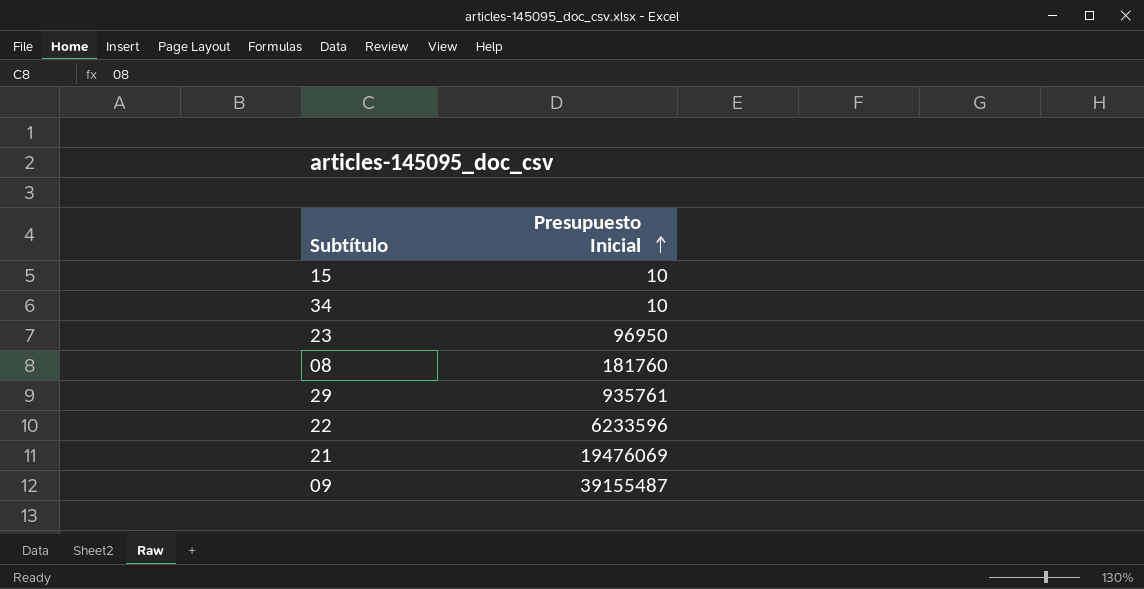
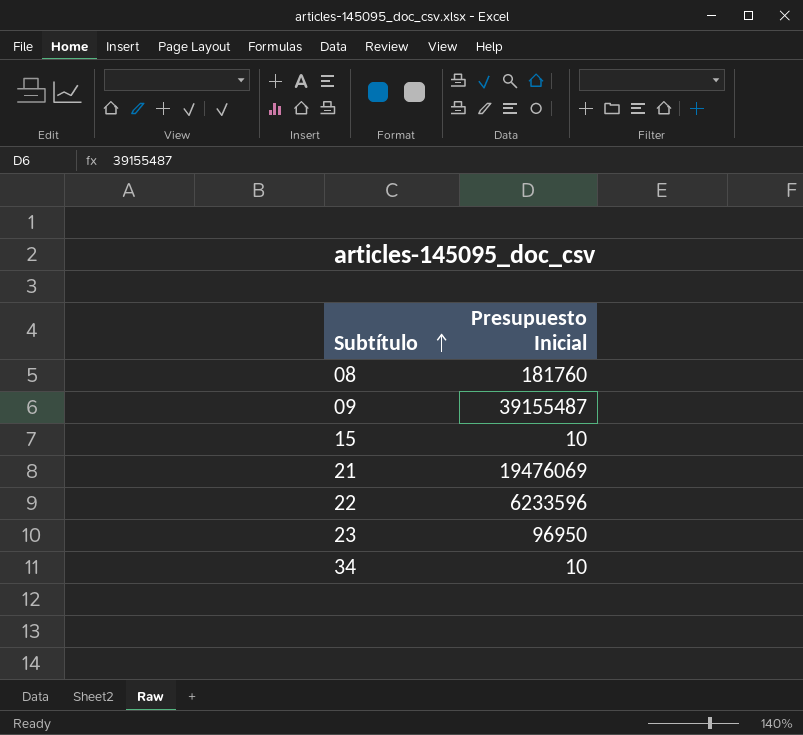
row order: Presupuesto Inicial ascending -> Subtítulo ascending
row 29: 935761 -> none

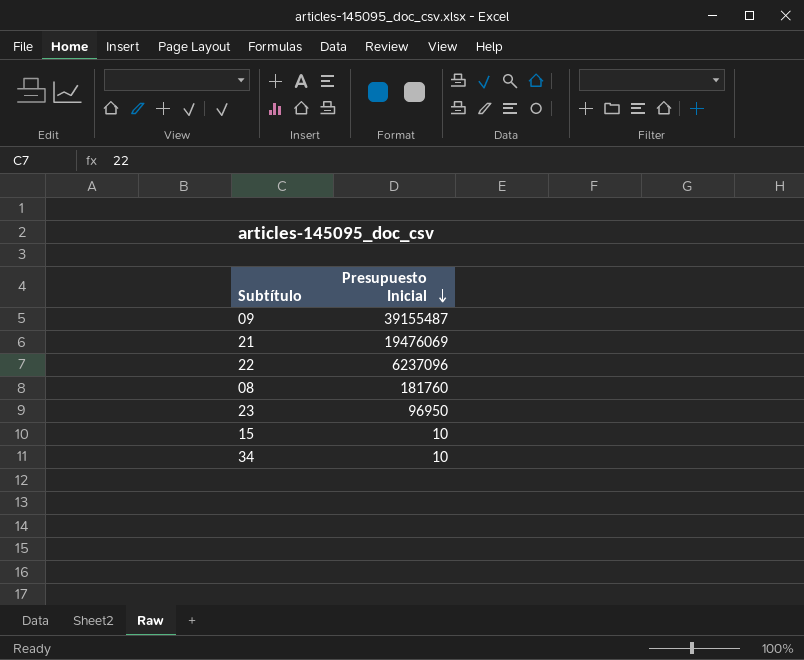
row order: Subtítulo ascending -> Presupuesto Inicial descending
22 | Presupuesto Inicial: 6233596 -> 6237096

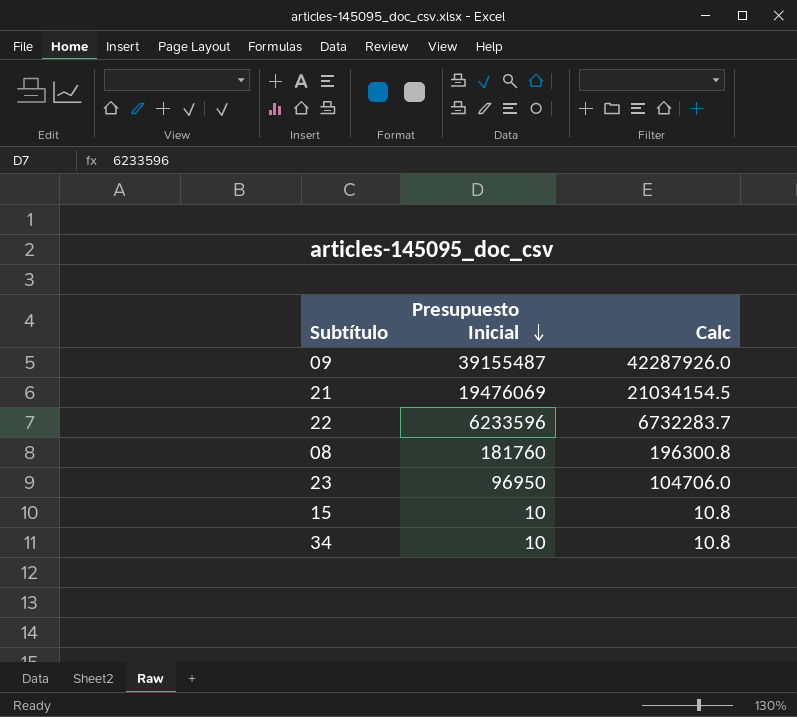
column Calc | formula: none -> [Presupuesto Inicial] * 1.08
22 | Presupuesto Inicial: 6237096 -> 6233596

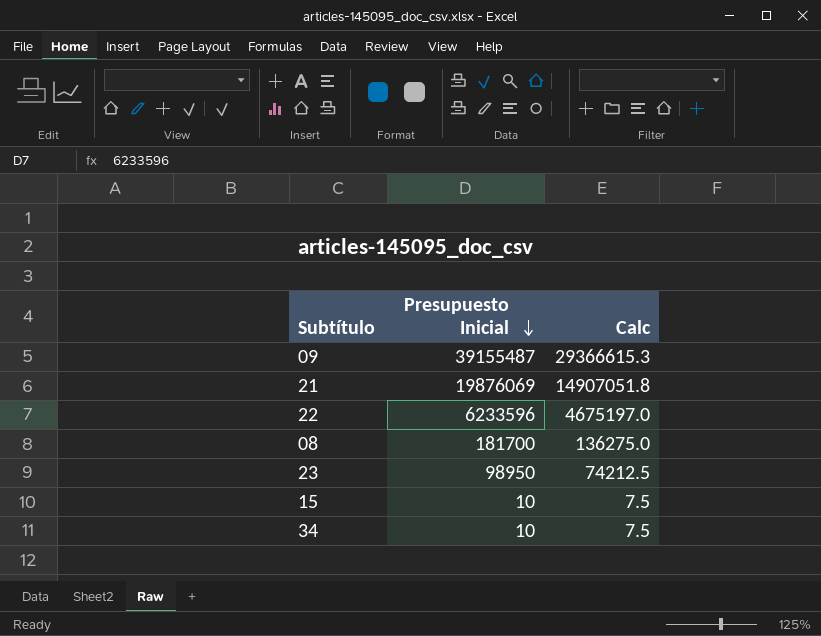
column Calc | formula: [Presupuesto Inicial] * 1.08 -> [Presupuesto Inicial] * 0.75
21 | Presupuesto Inicial: 19476069 -> 19876069
08 | Presupuesto Inicial: 181760 -> 181700
23 | Presupuesto Inicial: 96950 -> 98950

